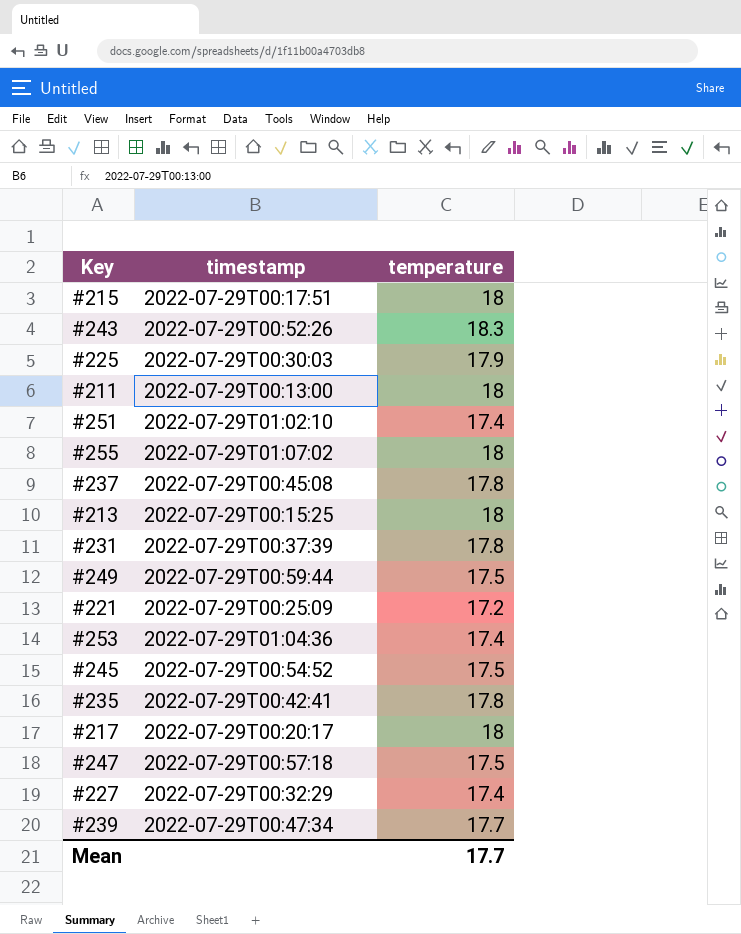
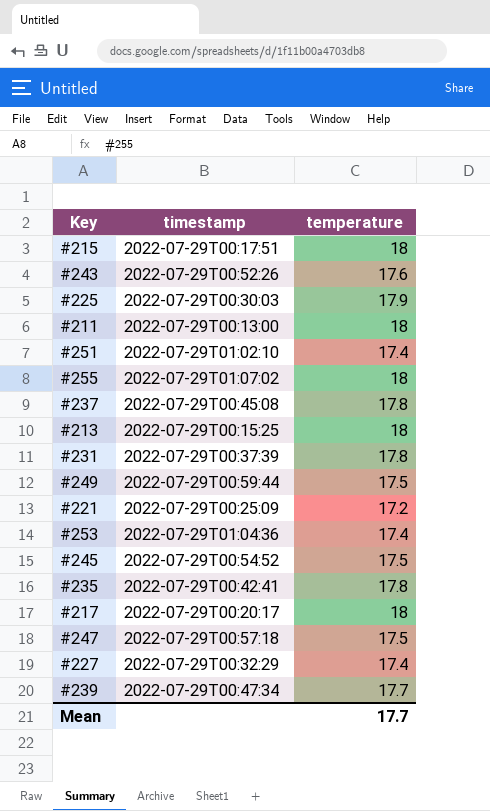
#243 | temperature: 18.3 -> 17.6

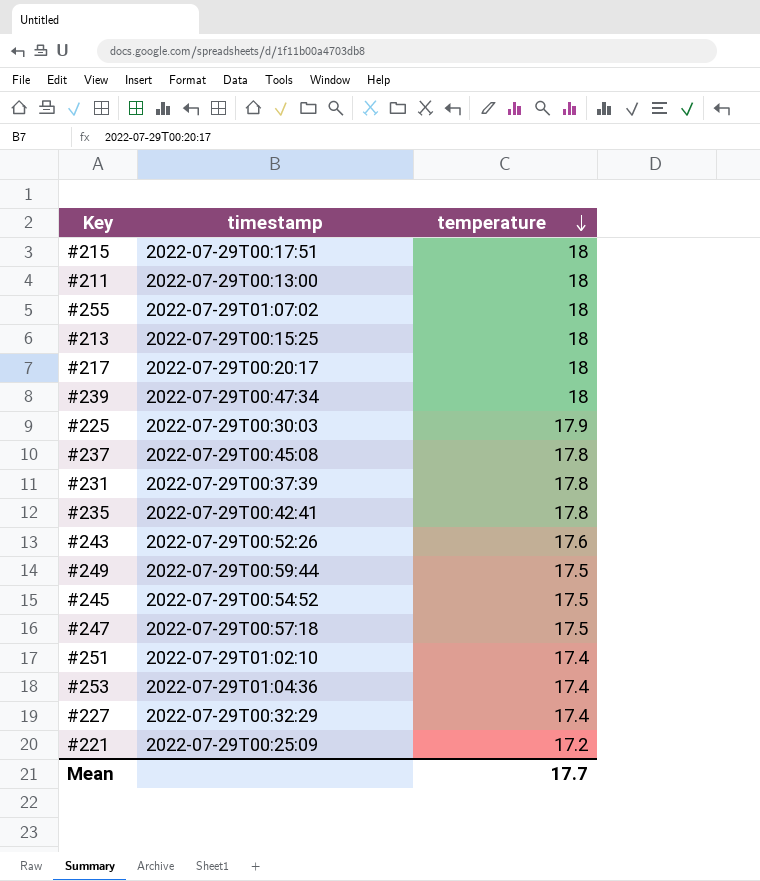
row order: none -> temperature descending
#239 | temperature: 17.7 -> 18

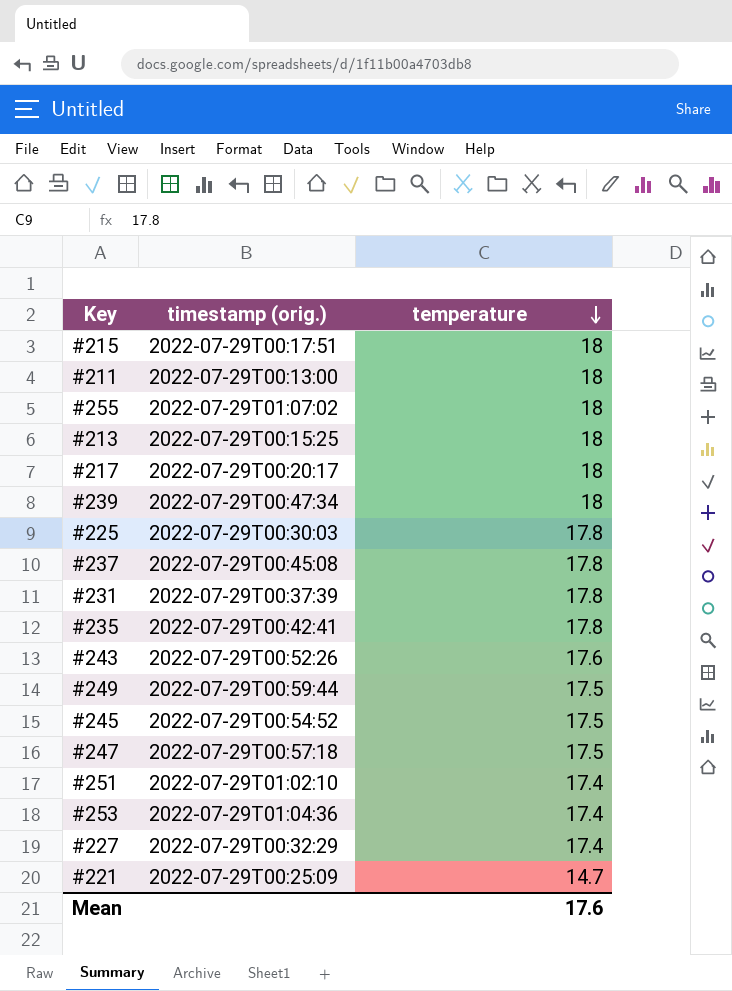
column name: timestamp -> timestamp (orig.)
#225 | temperature: 17.9 -> 17.8
#221 | temperature: 17.2 -> 14.7
Mean | temperature: 17.7 -> 17.6

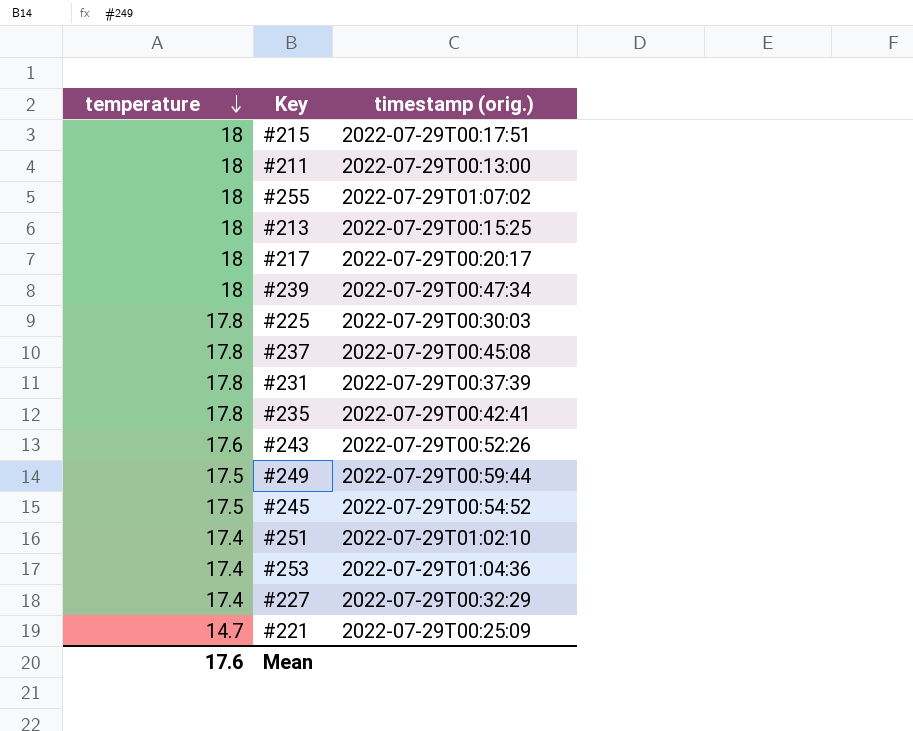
column temperature | position: 3 -> 1
row #247: 2022-07-29T00:57:18 | 17.5 -> none

